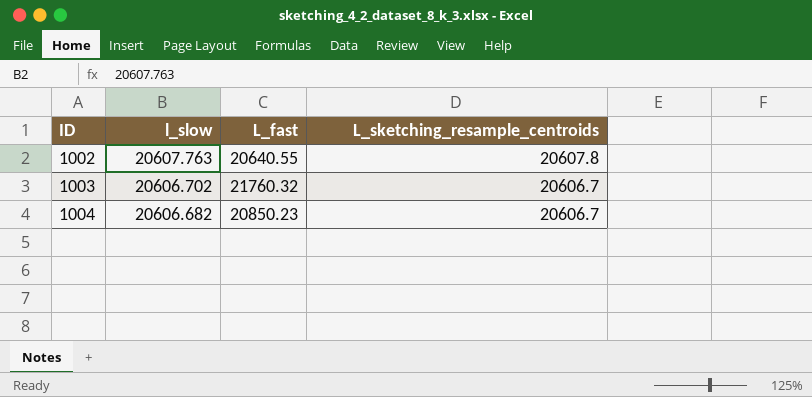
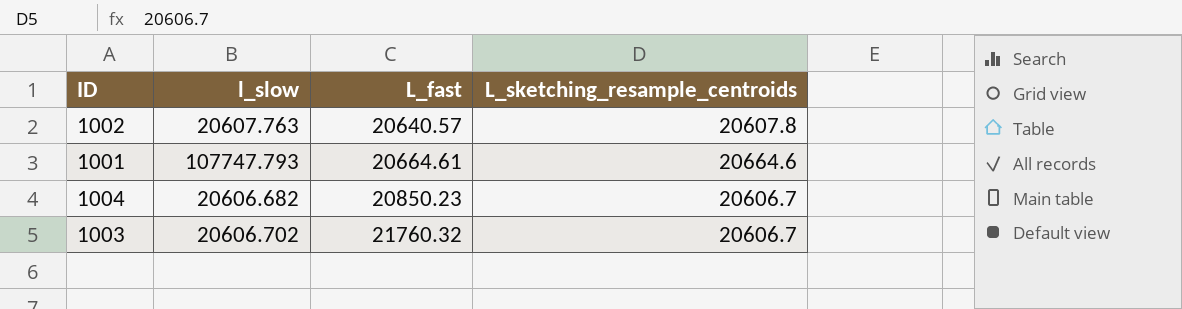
row order: ID ascending -> L_fast ascending
1002 | L_fast: 20640.55 -> 20640.57
row 1001: none -> 107747.793 | 20664.61 | 20664.6

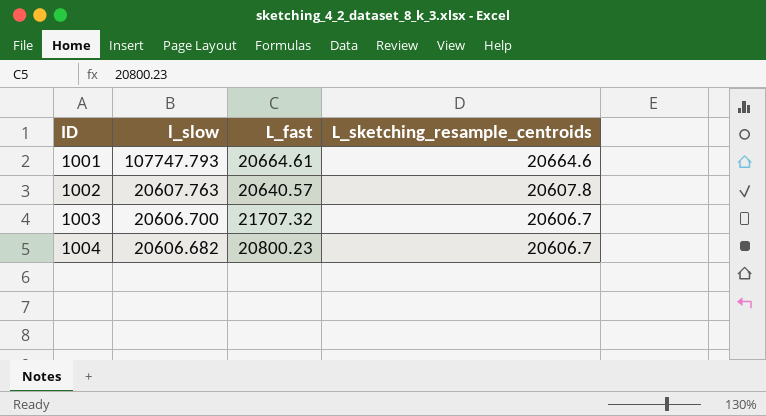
row order: L_fast ascending -> ID ascending
1003 | l_slow: 20606.702 -> 20606.700
1003 | L_fast: 21760.32 -> 21707.32
1004 | L_fast: 20850.23 -> 20800.23

